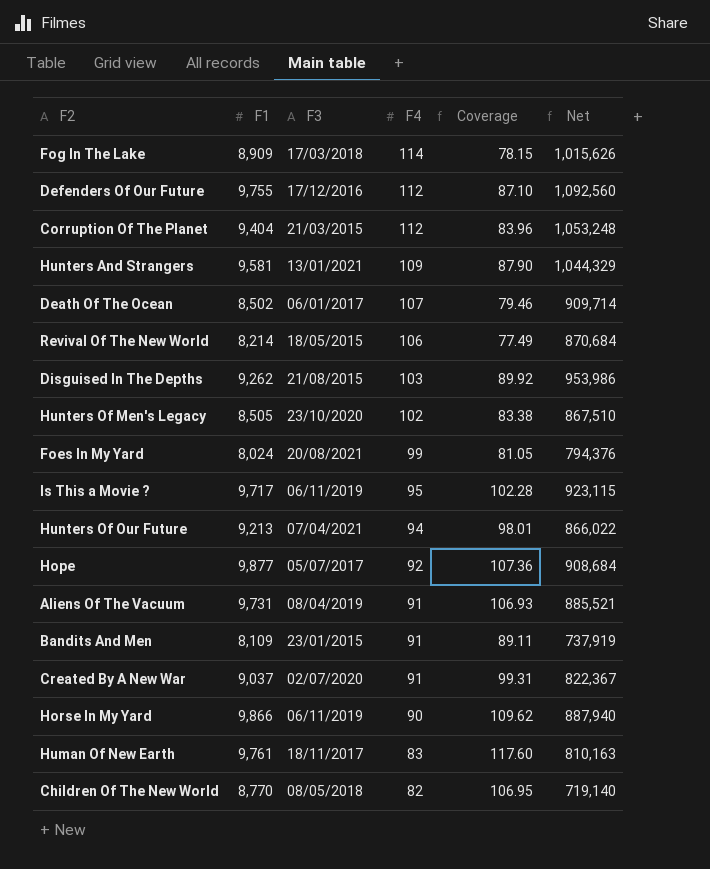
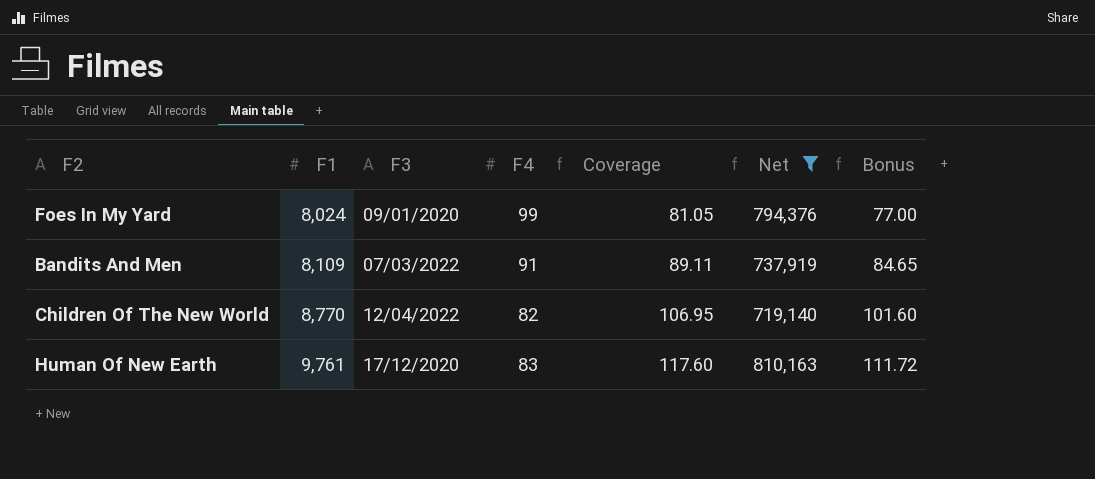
filter: none -> Net <= 810,163
row order: F4 descending -> F1 ascending
column Bonus | formula: none -> [Coverage] * 0.95
Foes In My Yard | F3: 20/08/2021 -> 09/01/2020
Bandits And Men | F3: 23/01/2015 -> 07/03/2022
Children Of The New World | F3: 08/05/2018 -> 12/04/2022
Human Of New Earth | F3: 18/11/2017 -> 17/12/2020

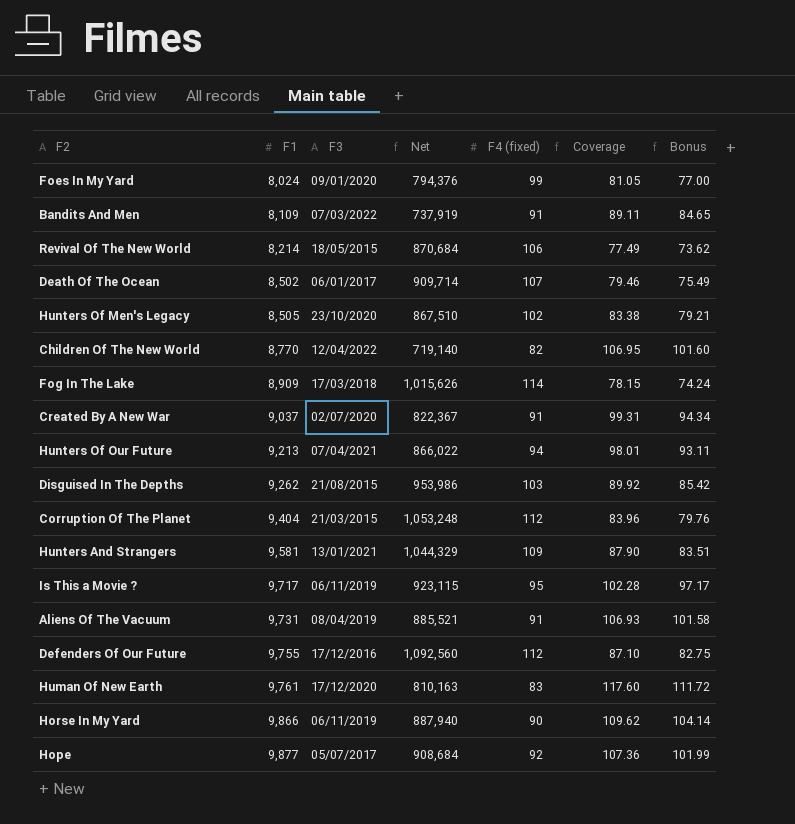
filter: Net <= 810,163 -> none
column Net | position: 6 -> 4
column name: F4 -> F4 (fixed)

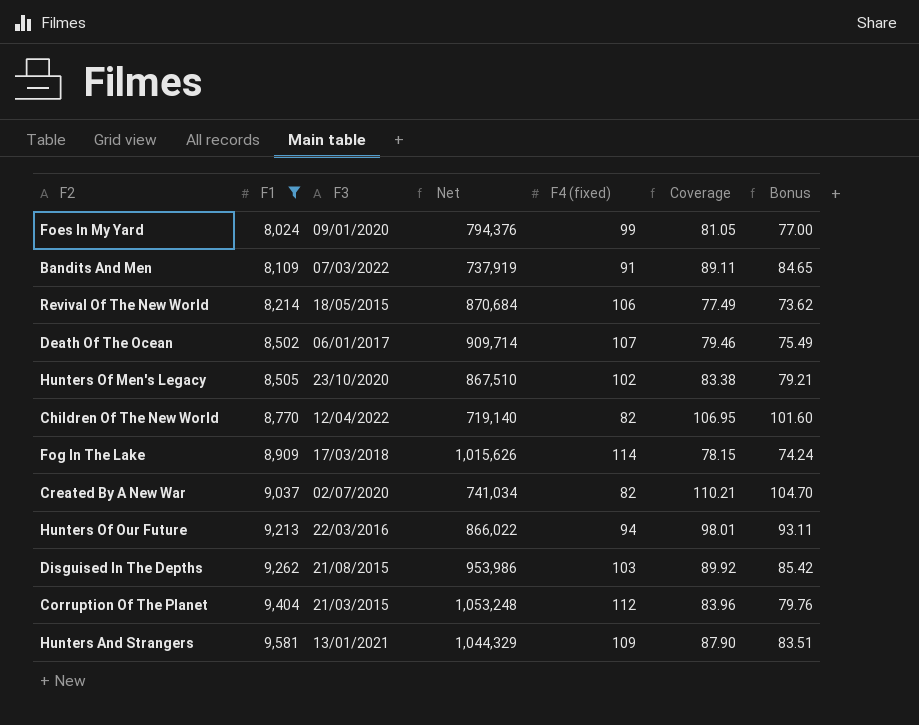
filter: none -> F1 <= 9,581
Created By A New War | Net: 822,367 -> 741,034
Created By A New War | F4 (fixed): 91 -> 82
Created By A New War | Coverage: 99.31 -> 110.21
Created By A New War | Bonus: 94.34 -> 104.70
Hunters Of Our Future | F3: 07/04/2021 -> 22/03/2016

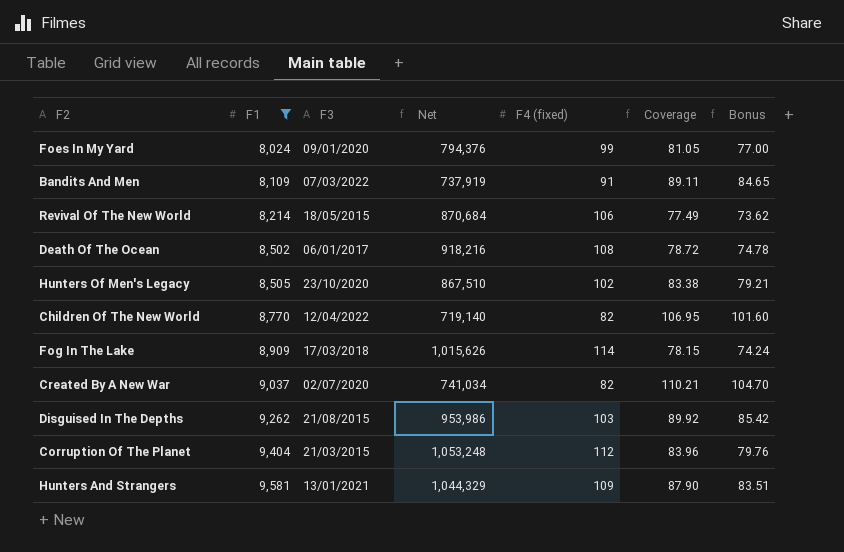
row Hunters Of Our Future: 9,213 | 22/03/2016 | 866,022 | 94 | 98.01 | 93.11 -> none
Death Of The Ocean | Net: 909,714 -> 918,216
Death Of The Ocean | F4 (fixed): 107 -> 108
Death Of The Ocean | Coverage: 79.46 -> 78.72
Death Of The Ocean | Bonus: 75.49 -> 74.78

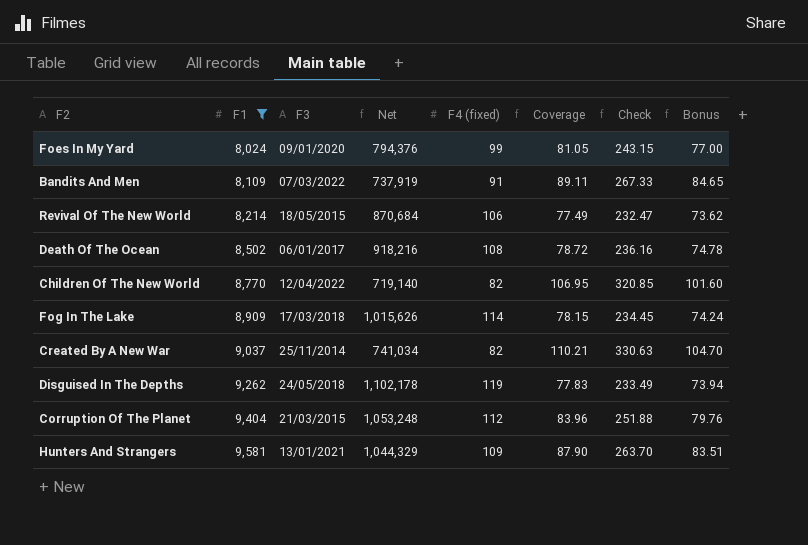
column Check | formula: none -> [Coverage] * 3
row Hunters Of Men's Legacy: 8,505 | 23/10/2020 | 867,510 | 102 | 83.38 | 79.21 -> none
Created By A New War | F3: 02/07/2020 -> 25/11/2014
Disguised In The Depths | F3: 21/08/2015 -> 24/05/2018
Disguised In The Depths | Net: 953,986 -> 1,102,178
Disguised In The Depths | F4 (fixed): 103 -> 119
Disguised In The Depths | Coverage: 89.92 -> 77.83
Disguised In The Depths | Bonus: 85.42 -> 73.94

